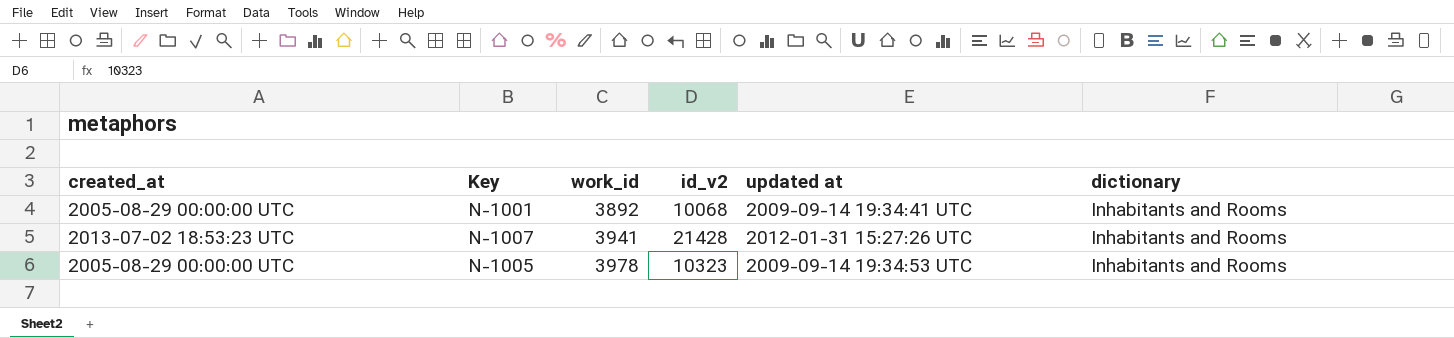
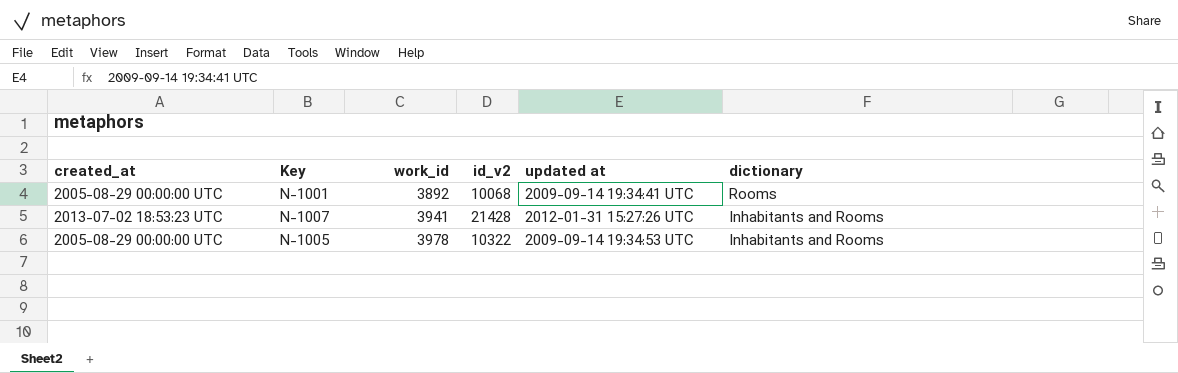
N-1001 | dictionary: Inhabitants and Rooms -> Rooms
N-1005 | id_v2: 10323 -> 10322

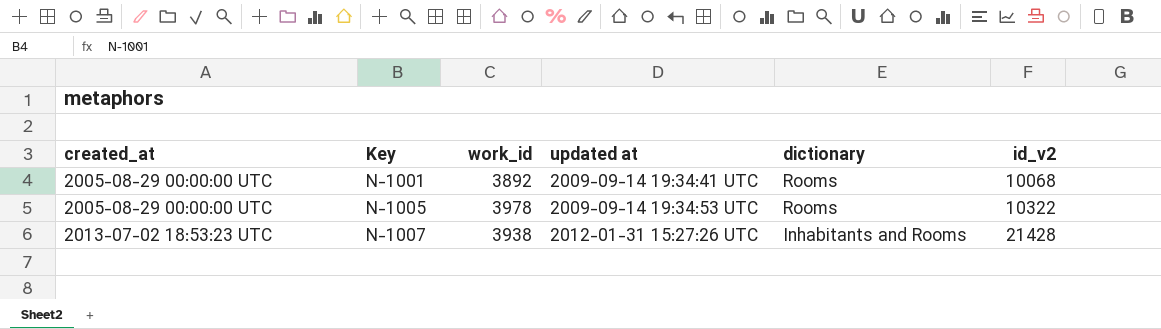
row order: work_id ascending -> created_at ascending
column id_v2 | position: 4 -> 6
N-1005 | dictionary: Inhabitants and Rooms -> Rooms
N-1007 | work_id: 3941 -> 3938

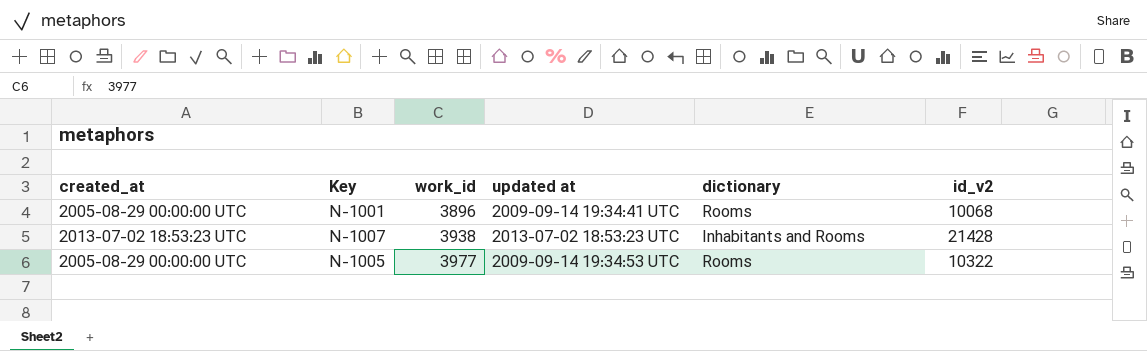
row order: created_at ascending -> work_id ascending
N-1001 | work_id: 3892 -> 3896
N-1007 | updated at: 2012-01-31 15:27:26 UTC -> 2013-07-02 18:53:23 UTC
N-1005 | work_id: 3978 -> 3977

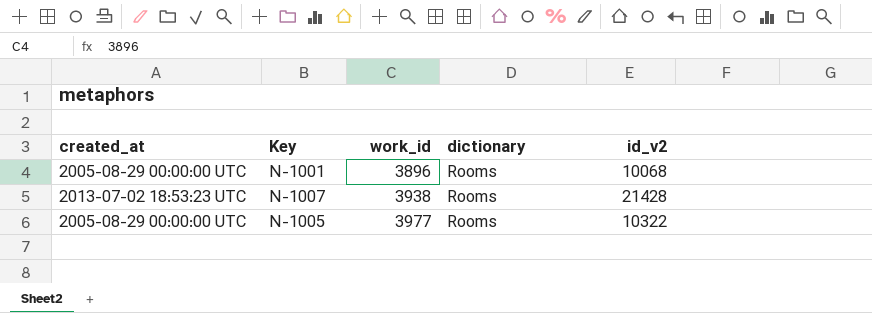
column updated at | position: 4 -> none
N-1007 | dictionary: Inhabitants and Rooms -> Rooms

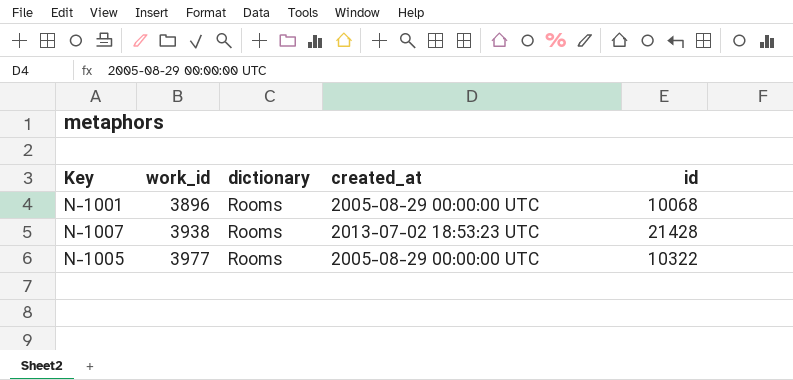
column created_at | position: 1 -> 4
column name: id_v2 -> id

